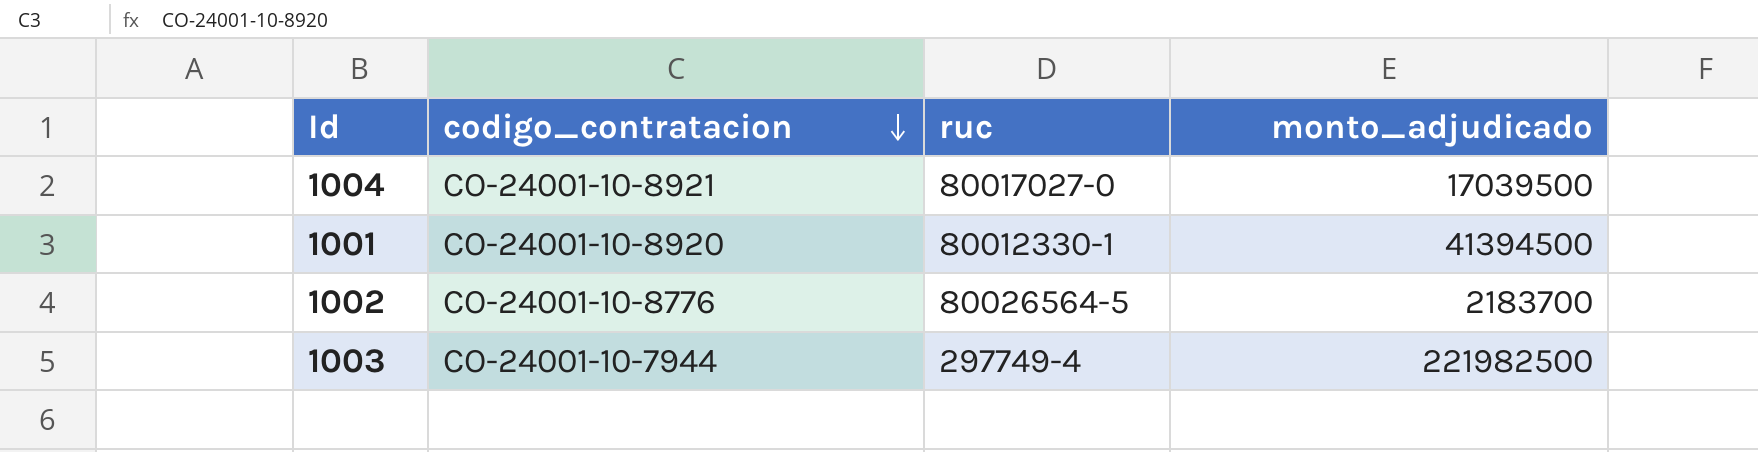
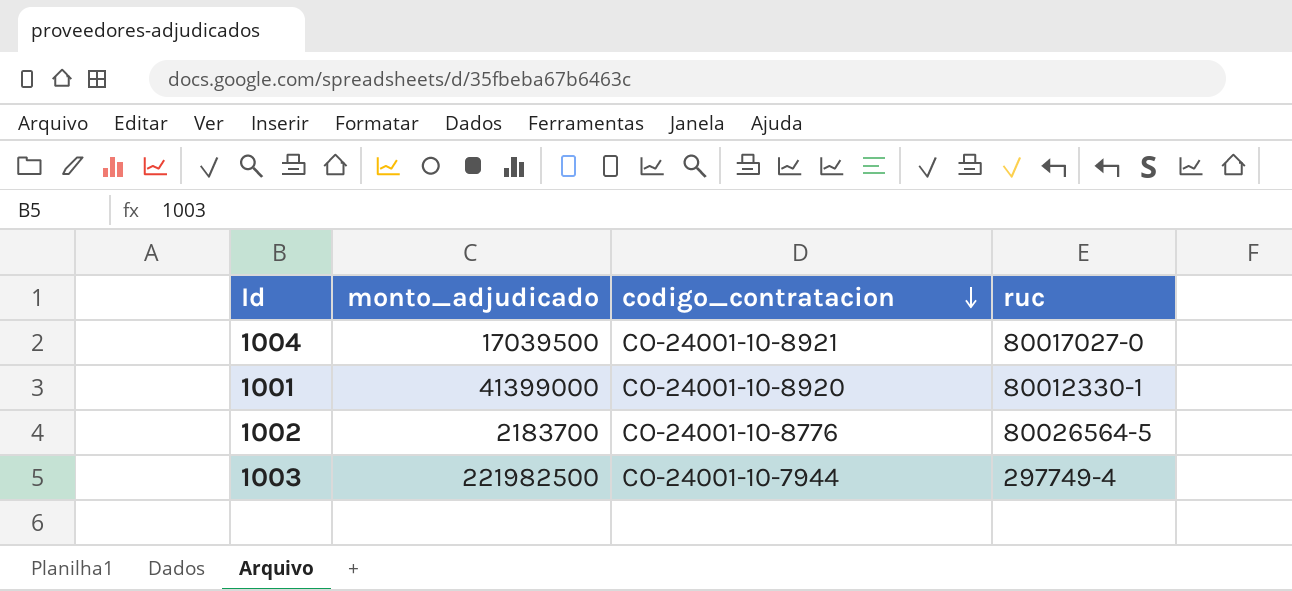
column monto_adjudicado | position: 4 -> 2
1001 | monto_adjudicado: 41394500 -> 41399000

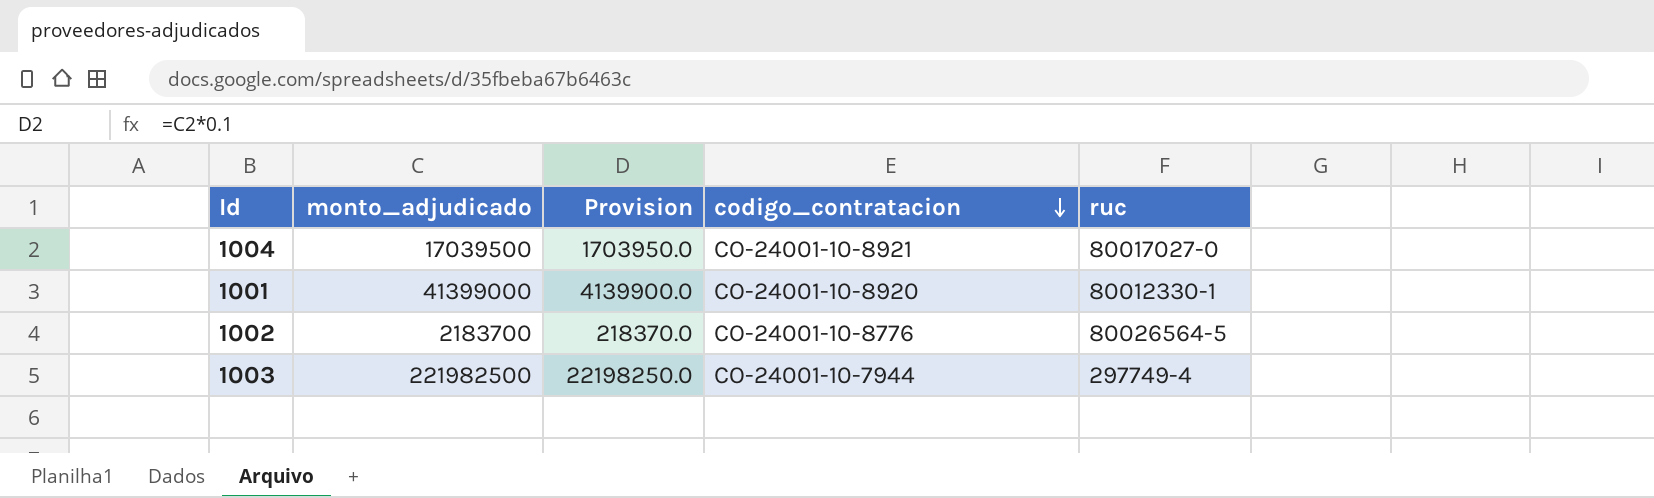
column Provision | formula: none -> [monto_adjudicado] * 0.1

